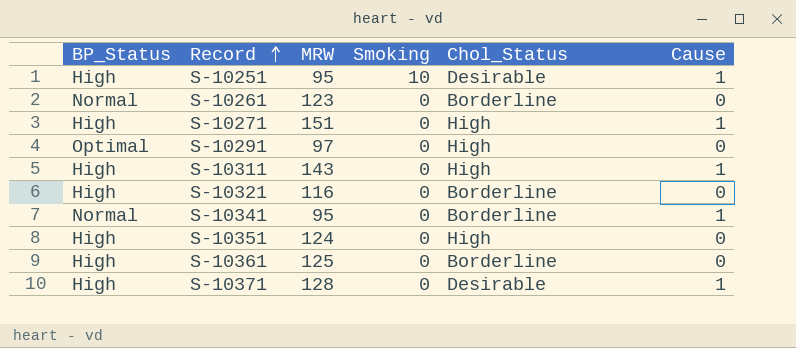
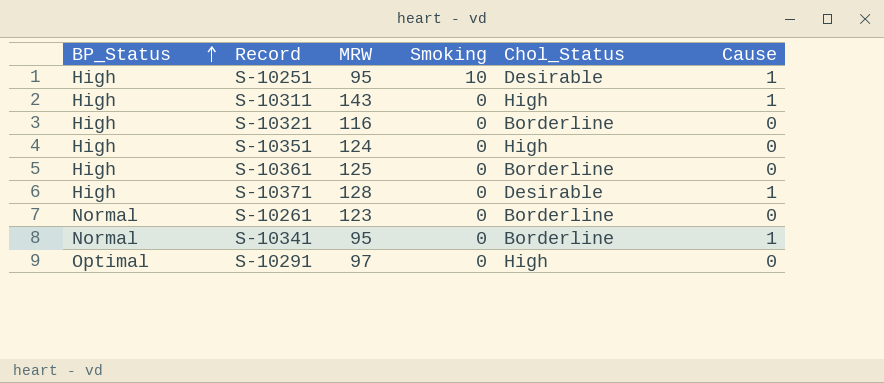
row order: Record ascending -> BP_Status ascending
row S-10271: High | 151 | 0 | High | 1 -> none

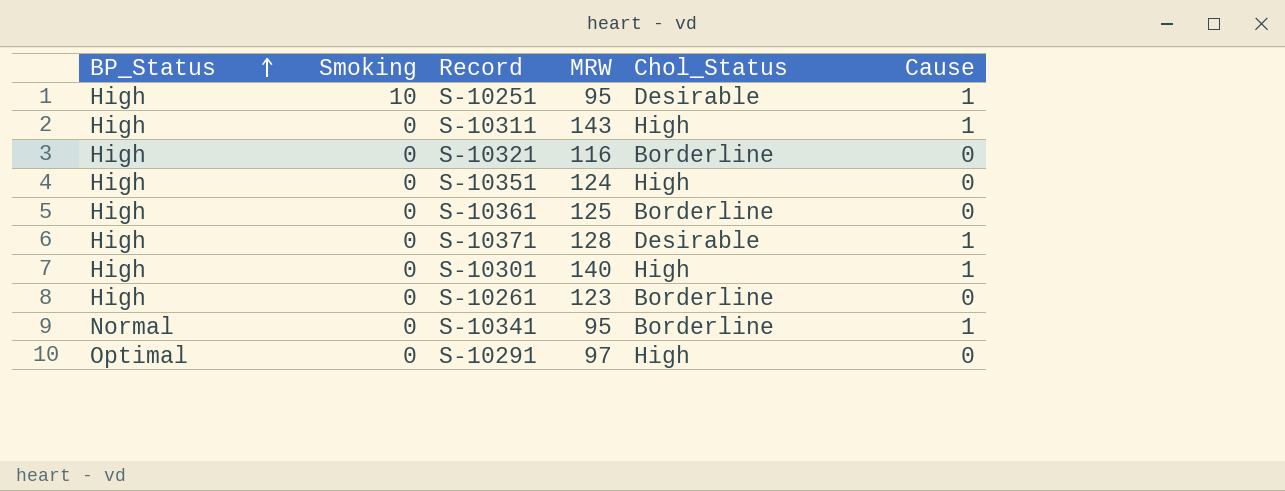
column Smoking | position: 4 -> 2
row S-10301: none -> High | 0 | 140 | High | 1
S-10261 | BP_Status: Normal -> High

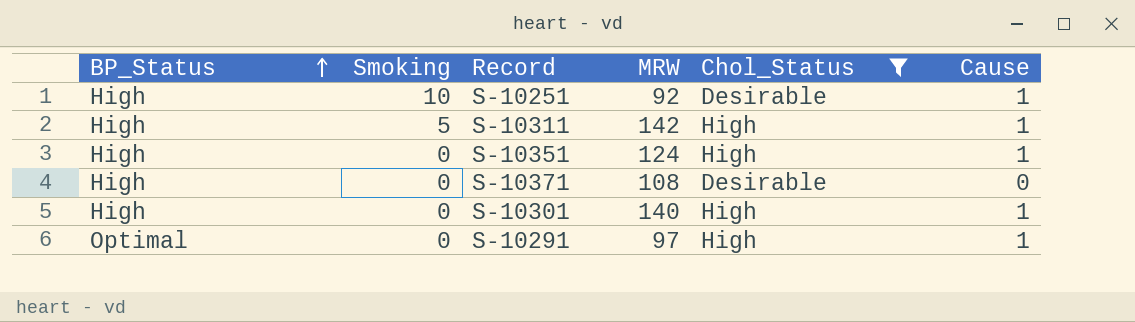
filter: none -> Chol_Status != Borderline
S-10251 | MRW: 95 -> 92
S-10311 | Smoking: 0 -> 5
S-10311 | MRW: 143 -> 142
S-10351 | Cause: 0 -> 1
S-10371 | MRW: 128 -> 108
S-10371 | Cause: 1 -> 0
S-10291 | Cause: 0 -> 1

